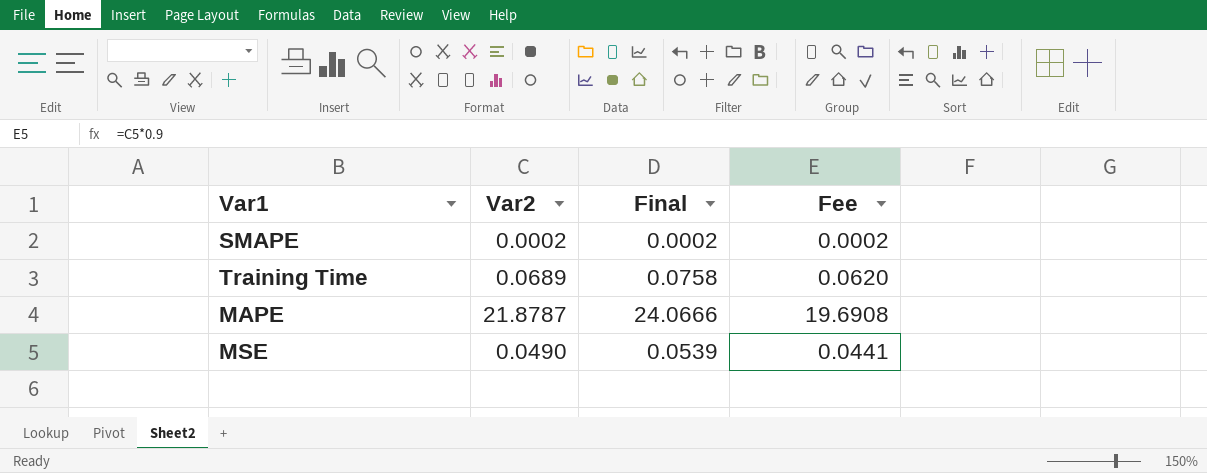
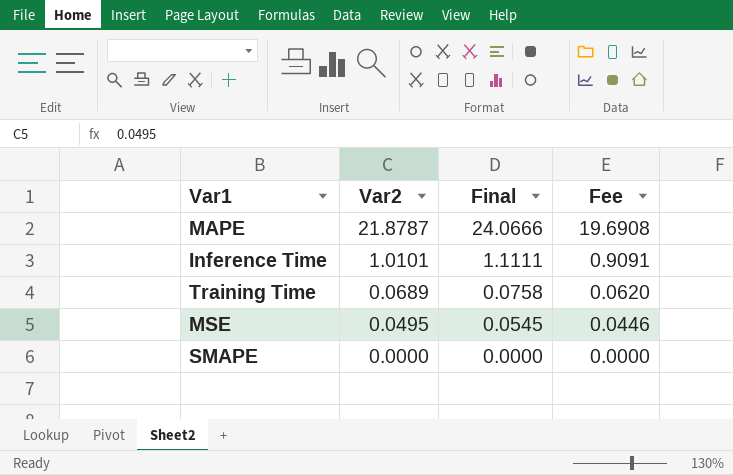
row order: none -> Var2 descending
row Inference Time: none -> 1.0101 | 1.1111 | 0.9091
MSE | Var2: 0.0490 -> 0.0495
MSE | Final: 0.0539 -> 0.0545
MSE | Fee: 0.0441 -> 0.0446
SMAPE | Var2: 0.0002 -> 0.0000
SMAPE | Final: 0.0002 -> 0.0000
SMAPE | Fee: 0.0002 -> 0.0000

